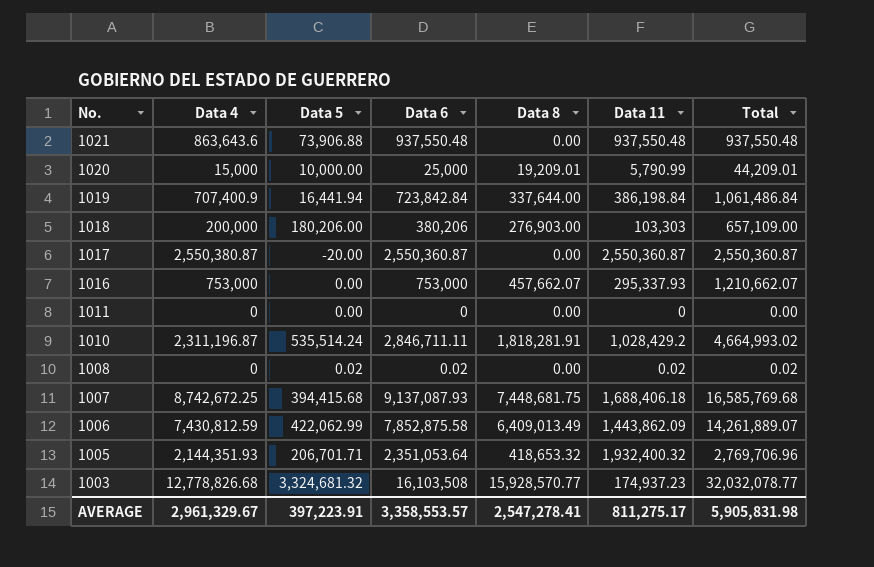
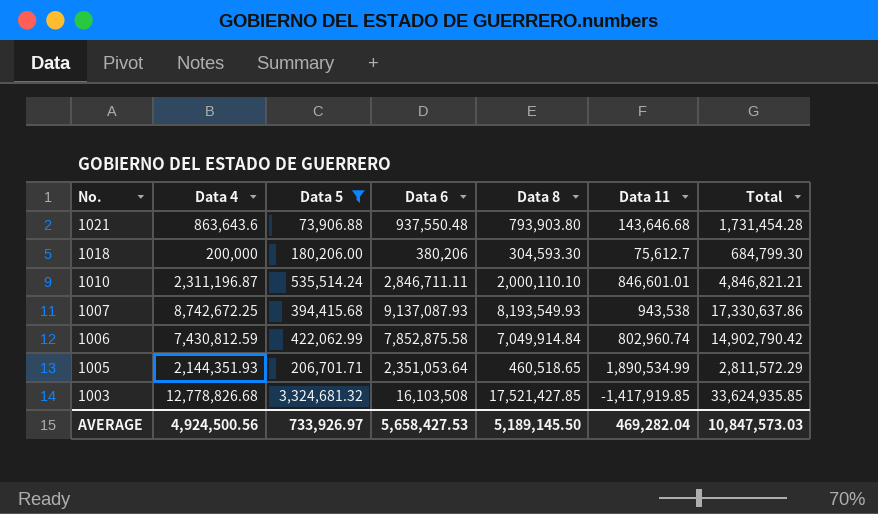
filter: none -> Data 5 >= 73,906.88
1021 | Data 8: 0.00 -> 793,903.80
1021 | Data 11: 937,550.48 -> 143,646.68
1021 | Total: 937,550.48 -> 1,731,454.28
1018 | Data 8: 276,903.00 -> 304,593.30
1018 | Data 11: 103,303 -> 75,612.7
1018 | Total: 657,109.00 -> 684,799.30
1010 | Data 8: 1,818,281.91 -> 2,000,110.10
1010 | Data 11: 1,028,429.2 -> 846,601.01
1010 | Total: 4,664,993.02 -> 4,846,821.21
1007 | Data 8: 7,448,681.75 -> 8,193,549.93
1007 | Data 11: 1,688,406.18 -> 943,538
1007 | Total: 16,585,769.68 -> 17,330,637.86
1006 | Data 8: 6,409,013.49 -> 7,049,914.84
1006 | Data 11: 1,443,862.09 -> 802,960.74
1006 | Total: 14,261,889.07 -> 14,902,790.42
1005 | Data 8: 418,653.32 -> 460,518.65
1005 | Data 11: 1,932,400.32 -> 1,890,534.99
1005 | Total: 2,769,706.96 -> 2,811,572.29
1003 | Data 8: 15,928,570.77 -> 17,521,427.85
1003 | Data 11: 174,937.23 -> -1,417,919.85
1003 | Total: 32,032,078.77 -> 33,624,935.85
AVERAGE | Data 4: 2,961,329.67 -> 4,924,500.56
AVERAGE | Data 5: 397,223.91 -> 733,926.97
AVERAGE | Data 6: 3,358,553.57 -> 5,658,427.53
AVERAGE | Data 8: 2,547,278.41 -> 5,189,145.50
AVERAGE | Data 11: 811,275.17 -> 469,282.04
AVERAGE | Total: 5,905,831.98 -> 10,847,573.03

